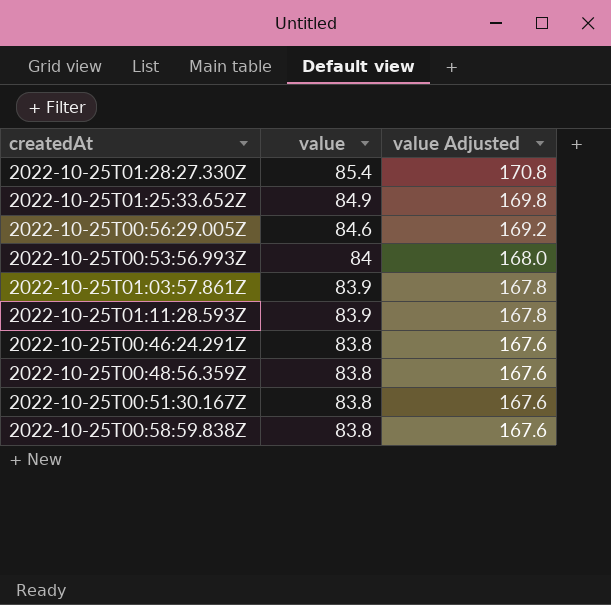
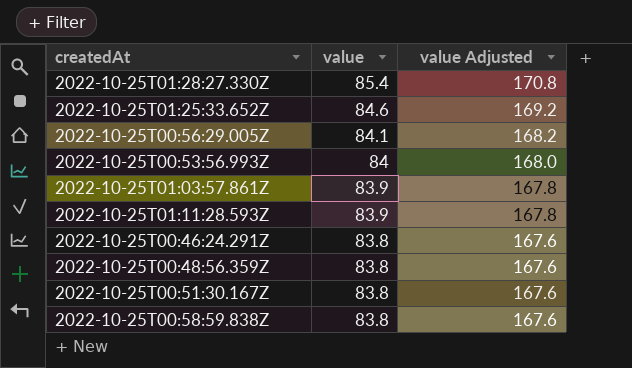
2022-10-25T01:25:33.652Z | value: 84.9 -> 84.6
2022-10-25T01:25:33.652Z | value Adjusted: 169.8 -> 169.2
2022-10-25T00:56:29.005Z | value: 84.6 -> 84.1
2022-10-25T00:56:29.005Z | value Adjusted: 169.2 -> 168.2

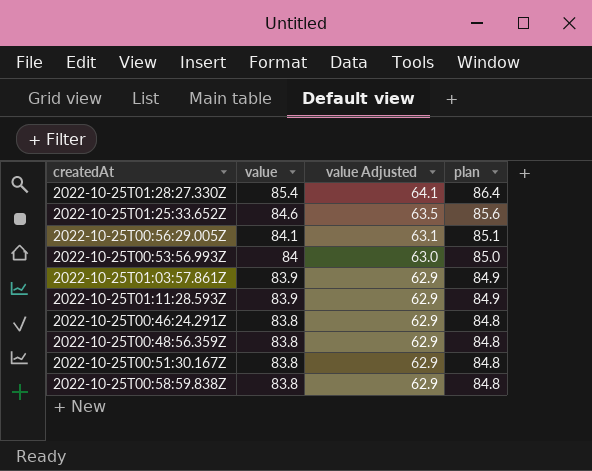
column value Adjusted | formula: [value] * 2 -> [value] * 0.75
column plan | formula: none -> [value] + 1

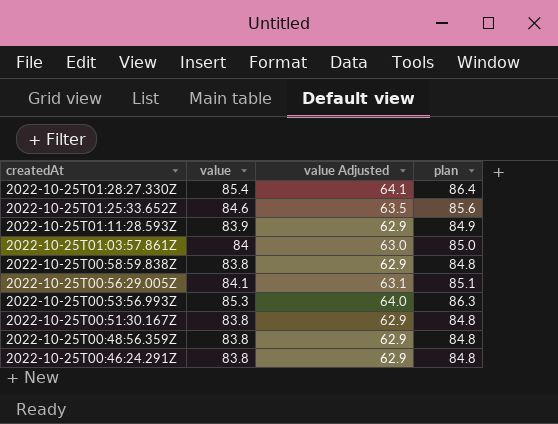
row order: value descending -> createdAt descending
2022-10-25T01:03:57.861Z | value: 83.9 -> 84
2022-10-25T01:03:57.861Z | value Adjusted: 62.9 -> 63.0
2022-10-25T01:03:57.861Z | plan: 84.9 -> 85.0
2022-10-25T00:53:56.993Z | value: 84 -> 85.3
2022-10-25T00:53:56.993Z | value Adjusted: 63.0 -> 64.0
2022-10-25T00:53:56.993Z | plan: 85.0 -> 86.3

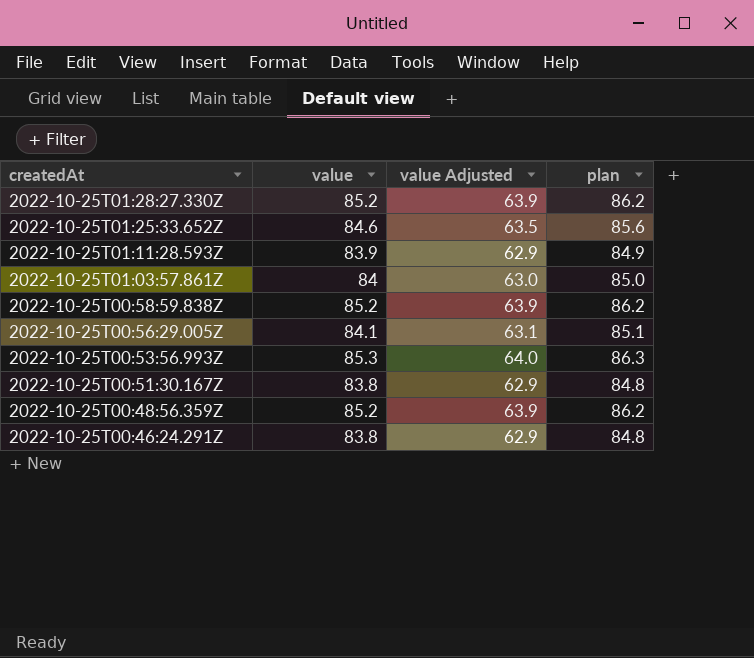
2022-10-25T01:28:27.330Z | value: 85.4 -> 85.2
2022-10-25T01:28:27.330Z | value Adjusted: 64.1 -> 63.9
2022-10-25T01:28:27.330Z | plan: 86.4 -> 86.2
2022-10-25T00:58:59.838Z | value: 83.8 -> 85.2
2022-10-25T00:58:59.838Z | value Adjusted: 62.9 -> 63.9
2022-10-25T00:58:59.838Z | plan: 84.8 -> 86.2
2022-10-25T00:48:56.359Z | value: 83.8 -> 85.2
2022-10-25T00:48:56.359Z | value Adjusted: 62.9 -> 63.9
2022-10-25T00:48:56.359Z | plan: 84.8 -> 86.2

